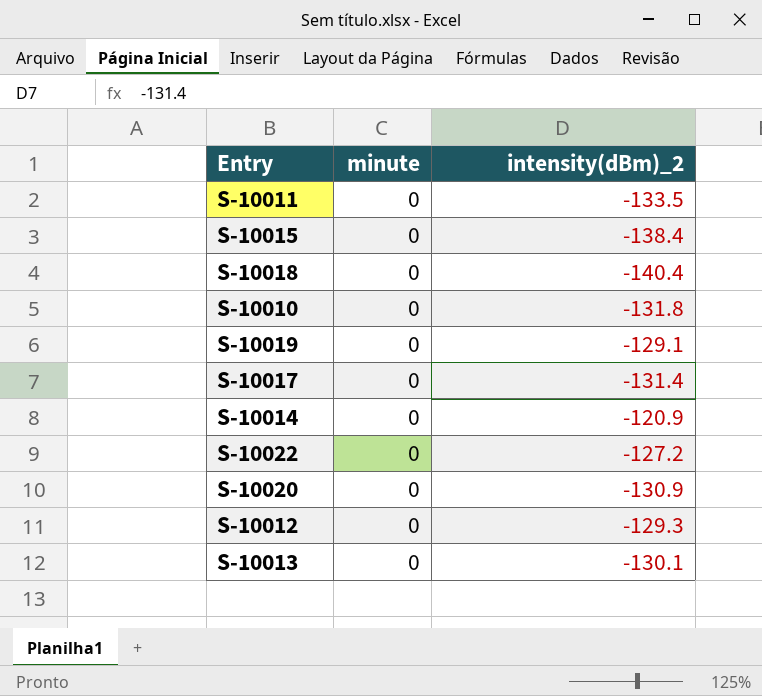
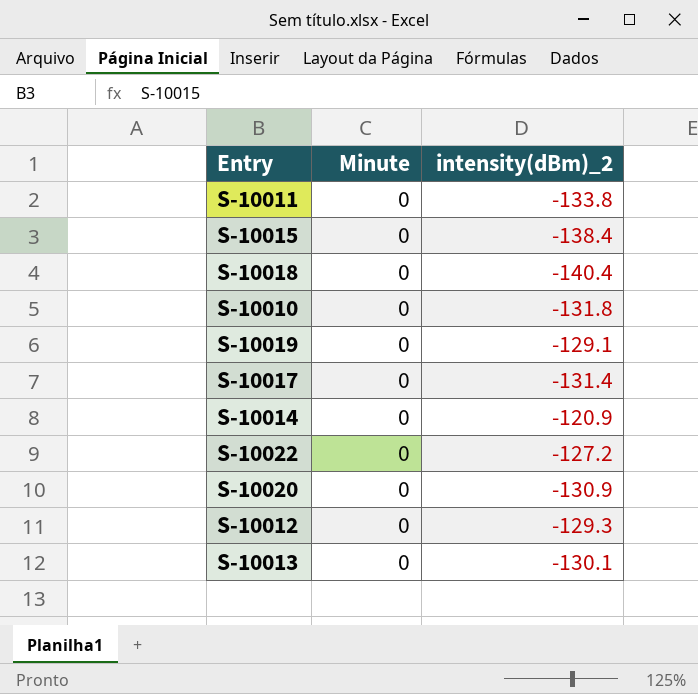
column name: minute -> Minute
S-10011 | intensity(dBm)_2: -133.5 -> -133.8

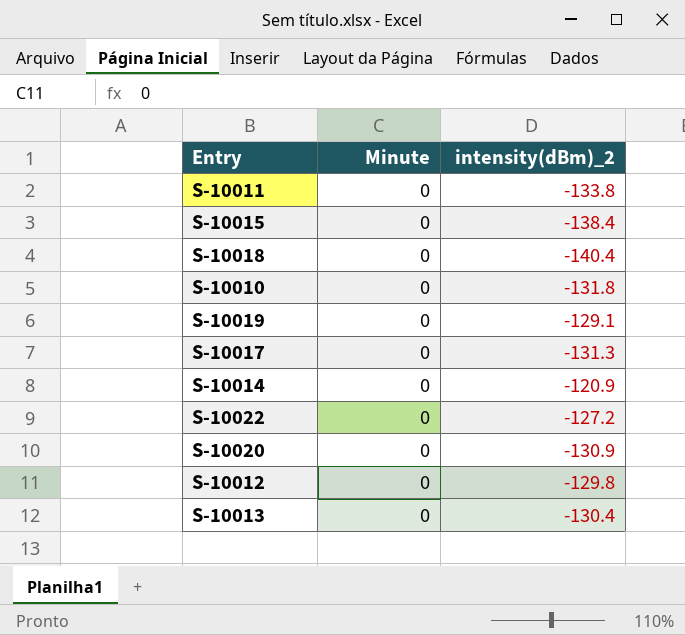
S-10017 | intensity(dBm)_2: -131.4 -> -131.3
S-10012 | intensity(dBm)_2: -129.3 -> -129.8
S-10013 | intensity(dBm)_2: -130.1 -> -130.4

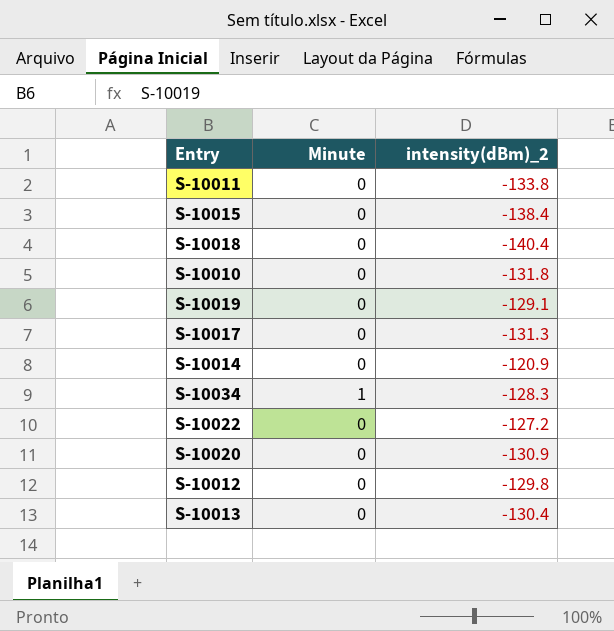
row S-10034: none -> 1 | -128.3

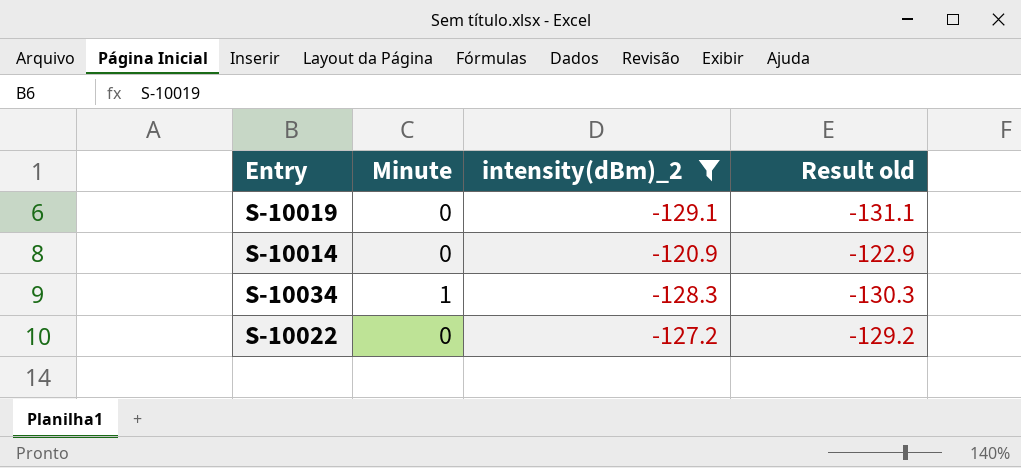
filter: none -> intensity(dBm)_2 >= -129.1
column Result old | formula: none -> [intensity(dBm)_2] - 2

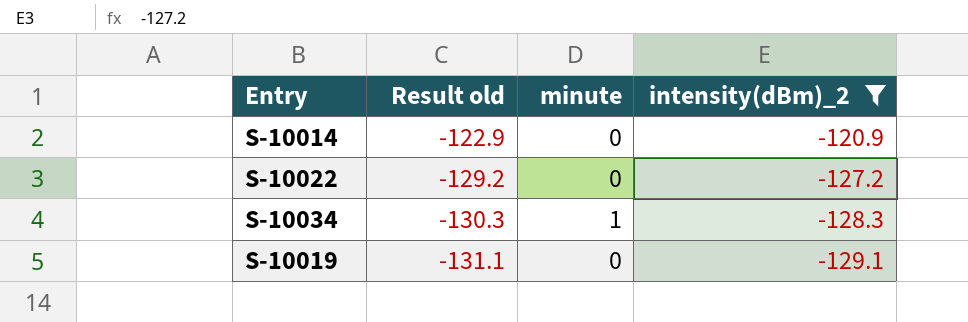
row order: none -> Result old descending
column Result old | position: 4 -> 2
column name: Minute -> minute

